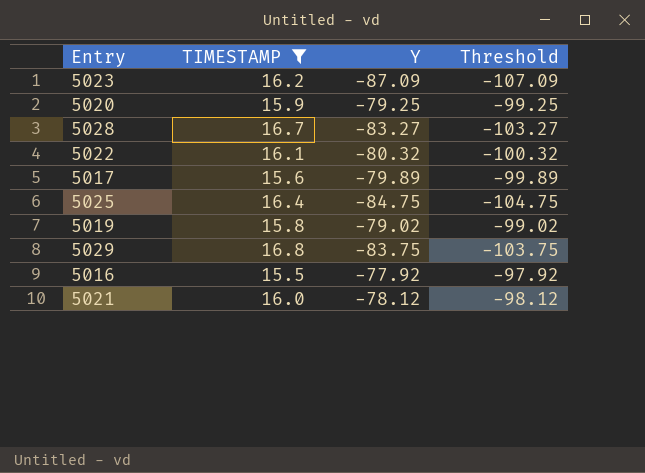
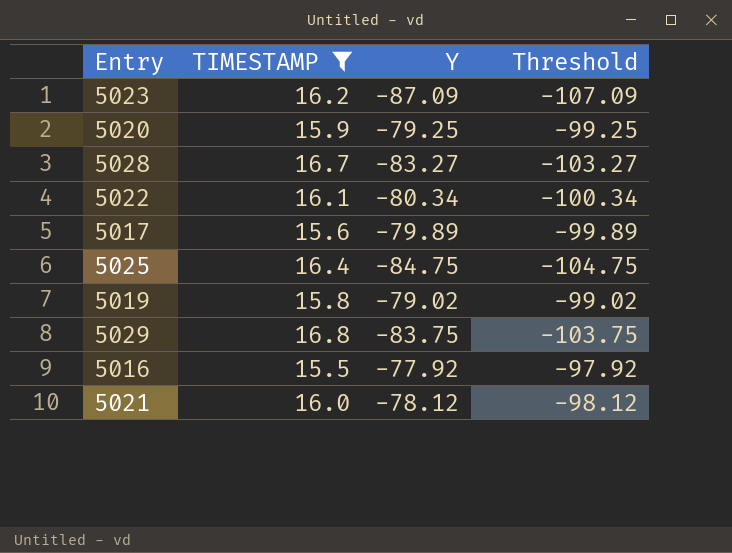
5022 | Y: -80.32 -> -80.34
5022 | Threshold: -100.32 -> -100.34

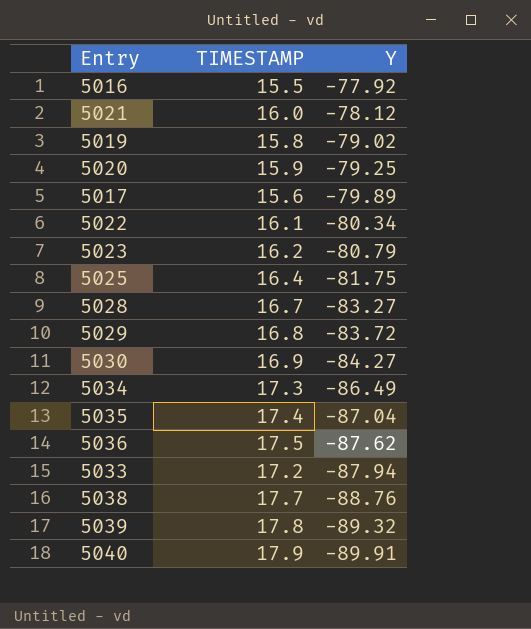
filter: TIMESTAMP <= 16.8 -> none
row order: none -> Y descending
column Threshold | formula: [Y] - 20 -> none
5023 | Y: -87.09 -> -80.79
5025 | Y: -84.75 -> -81.75
5029 | Y: -83.75 -> -83.72

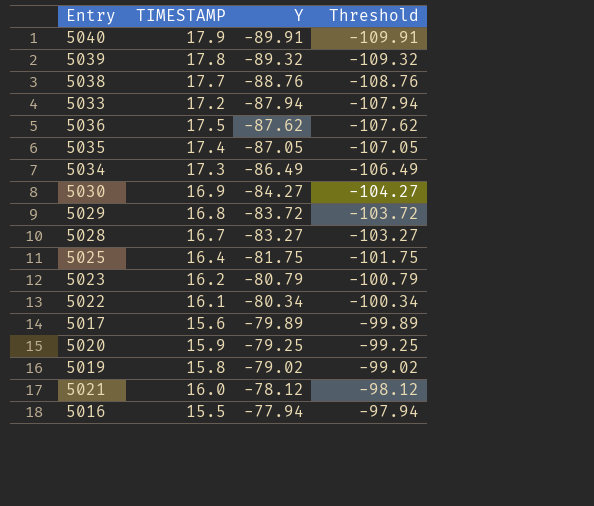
row order: Y descending -> Y ascending
column Threshold | formula: none -> [Y] - 20
5035 | Y: -87.04 -> -87.05
5016 | Y: -77.92 -> -77.94

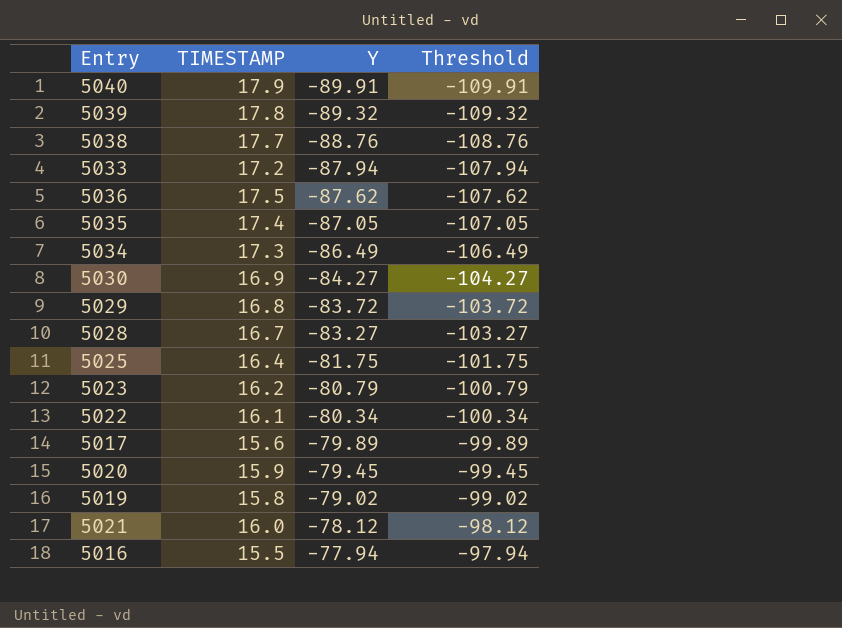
5020 | Y: -79.25 -> -79.45
5020 | Threshold: -99.25 -> -99.45

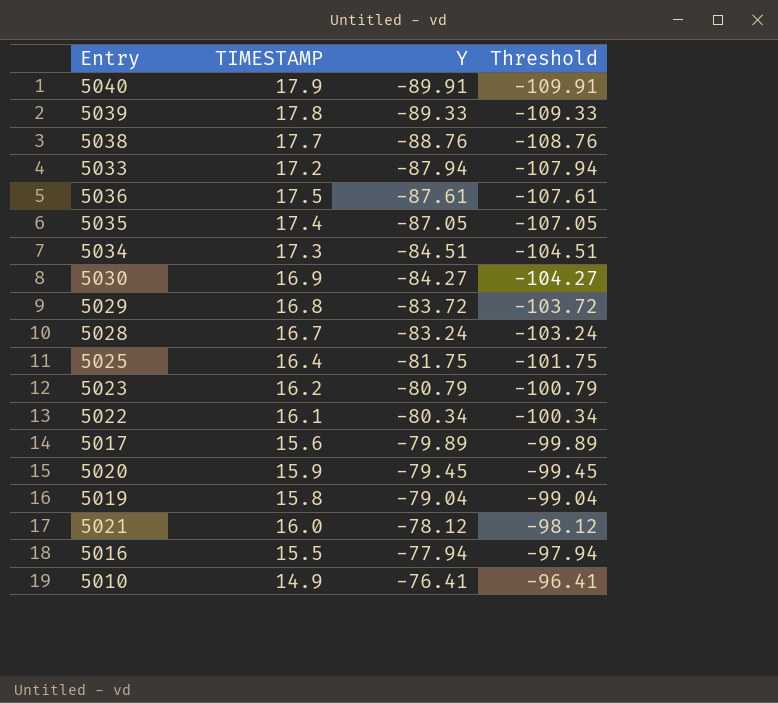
5039 | Y: -89.32 -> -89.33
5039 | Threshold: -109.32 -> -109.33
5036 | Y: -87.62 -> -87.61
5036 | Threshold: -107.62 -> -107.61
5034 | Y: -86.49 -> -84.51
5034 | Threshold: -106.49 -> -104.51
5028 | Y: -83.27 -> -83.24
5028 | Threshold: -103.27 -> -103.24
5019 | Y: -79.02 -> -79.04
5019 | Threshold: -99.02 -> -99.04
row 5010: none -> 14.9 | -76.41 | -96.41

